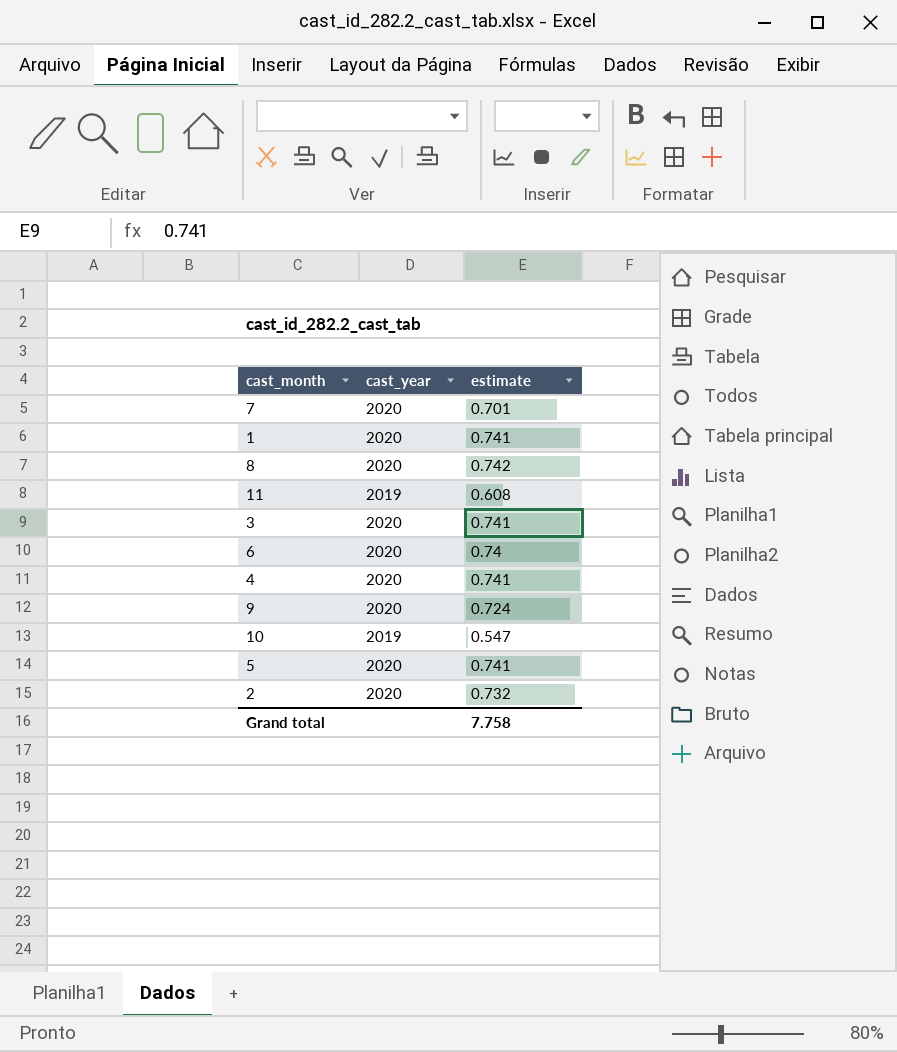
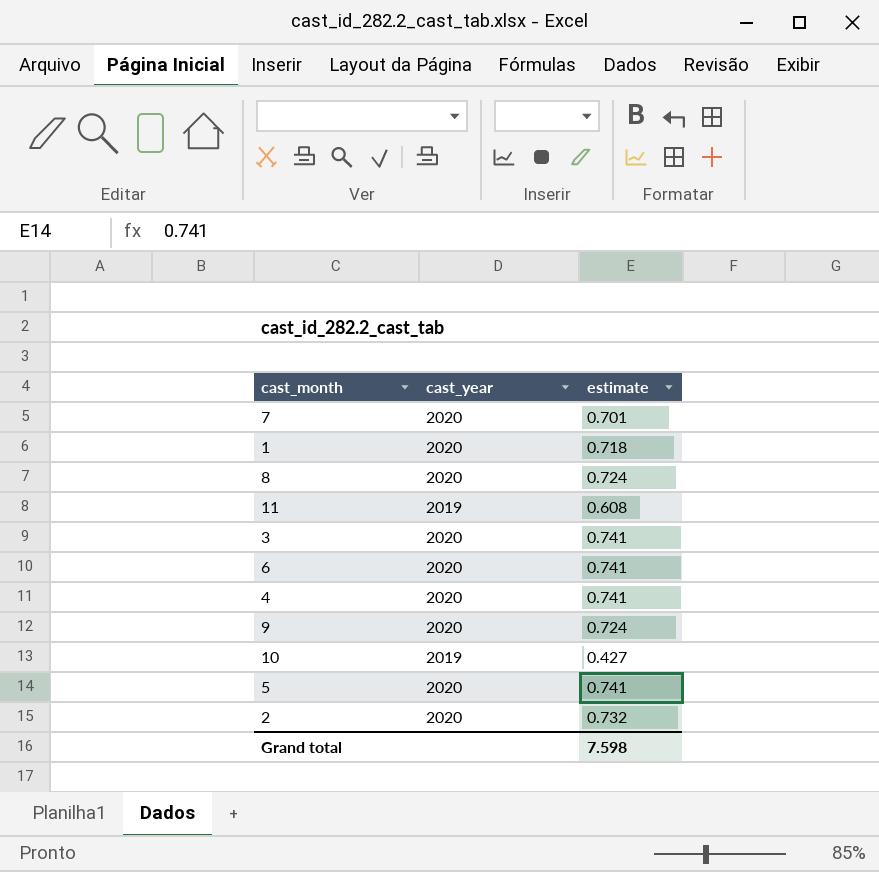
1 | estimate: 0.741 -> 0.718
8 | estimate: 0.742 -> 0.724
6 | estimate: 0.74 -> 0.741
10 | estimate: 0.547 -> 0.427
Grand total | estimate: 7.758 -> 7.598

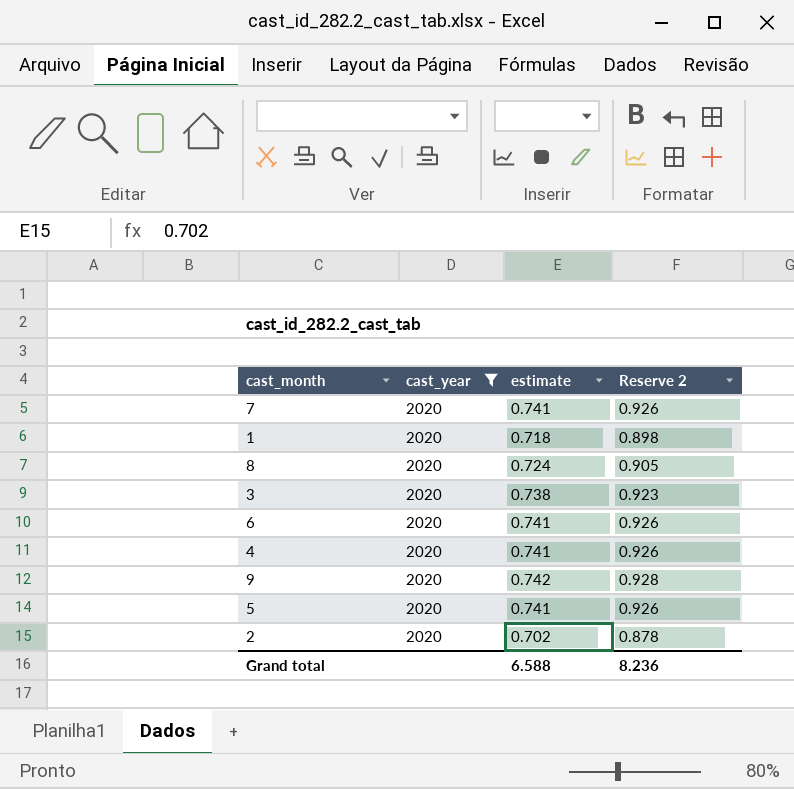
filter: none -> cast_year = 2020
column Reserve 2 | formula: none -> [estimate] * 1.25
7 | estimate: 0.701 -> 0.741
3 | estimate: 0.741 -> 0.738
9 | estimate: 0.724 -> 0.742
2 | estimate: 0.732 -> 0.702
Grand total | estimate: 7.598 -> 6.588

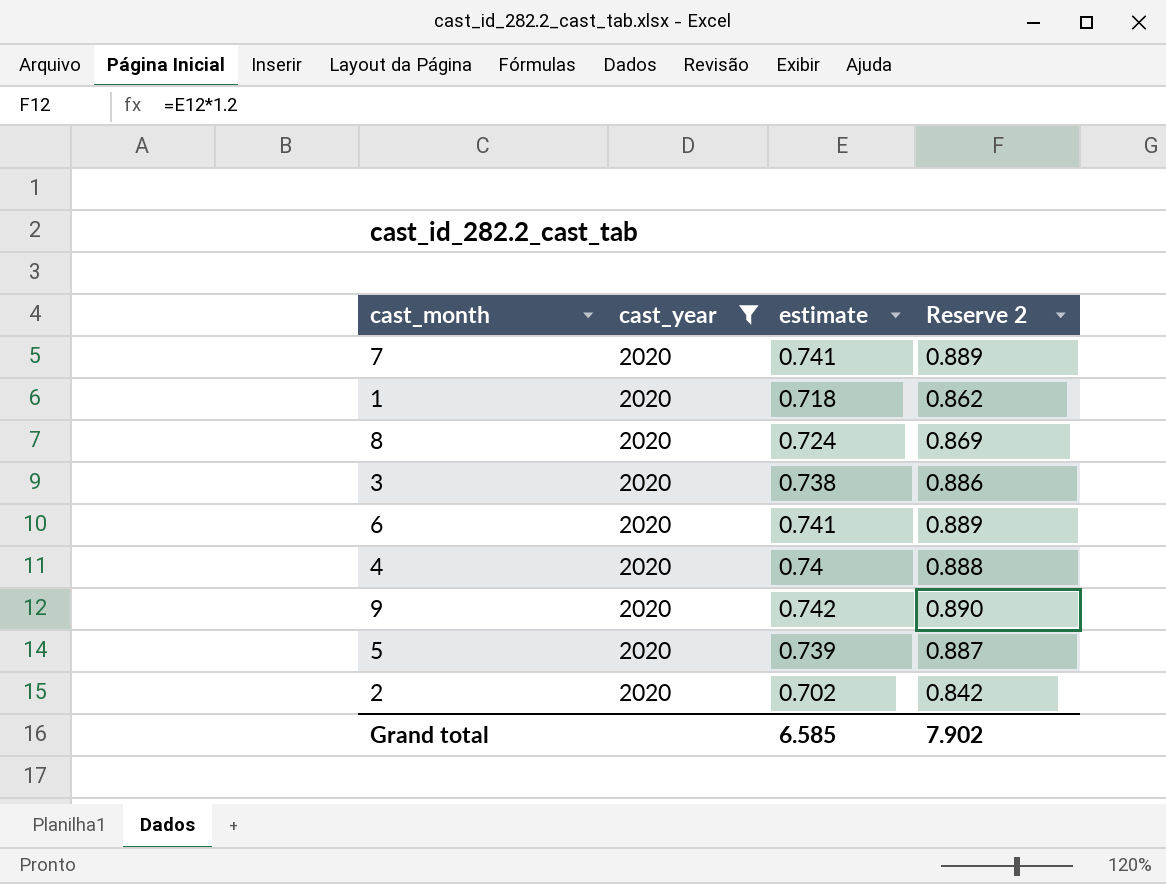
column Reserve 2 | formula: [estimate] * 1.25 -> [estimate] * 1.2
4 | estimate: 0.741 -> 0.74
5 | estimate: 0.741 -> 0.739
Grand total | estimate: 6.588 -> 6.585
Grand total | Reserve 2: 8.236 -> 7.902

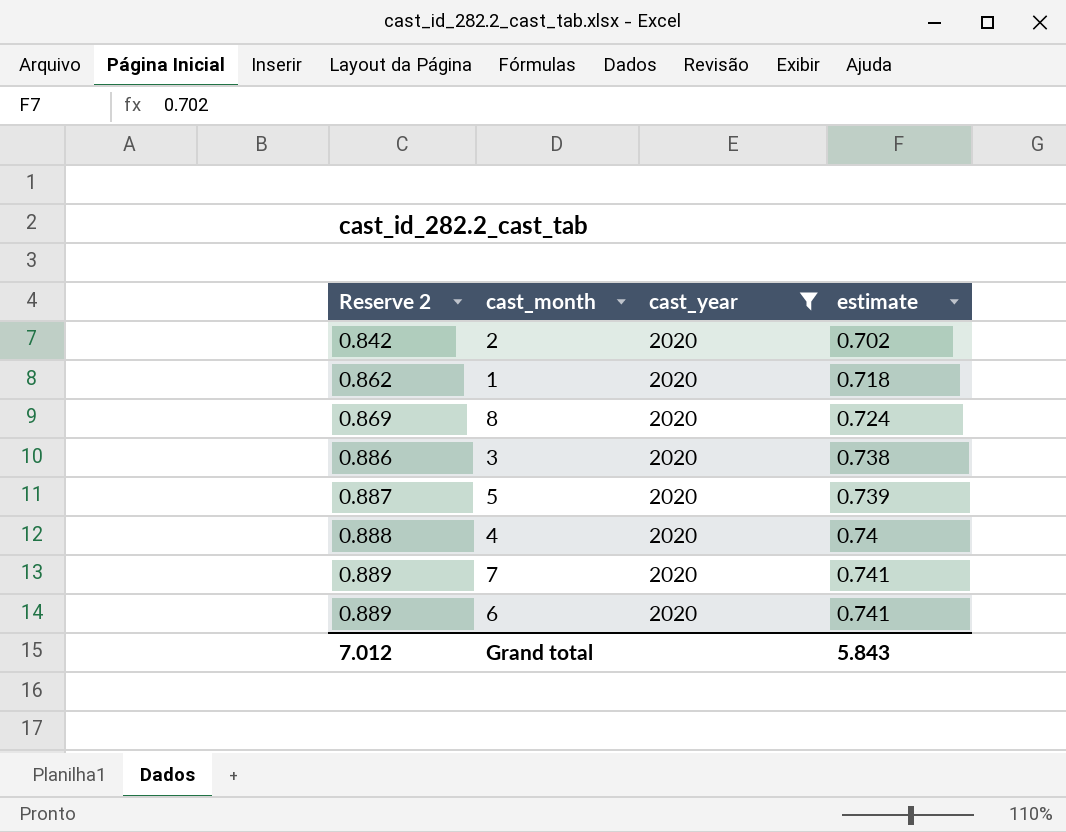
row order: none -> Reserve 2 ascending
column Reserve 2 | position: 4 -> 1
row 9: 2020 | 0.742 | 0.890 -> none
Grand total | Reserve 2: 7.902 -> 7.012
Grand total | estimate: 6.585 -> 5.843

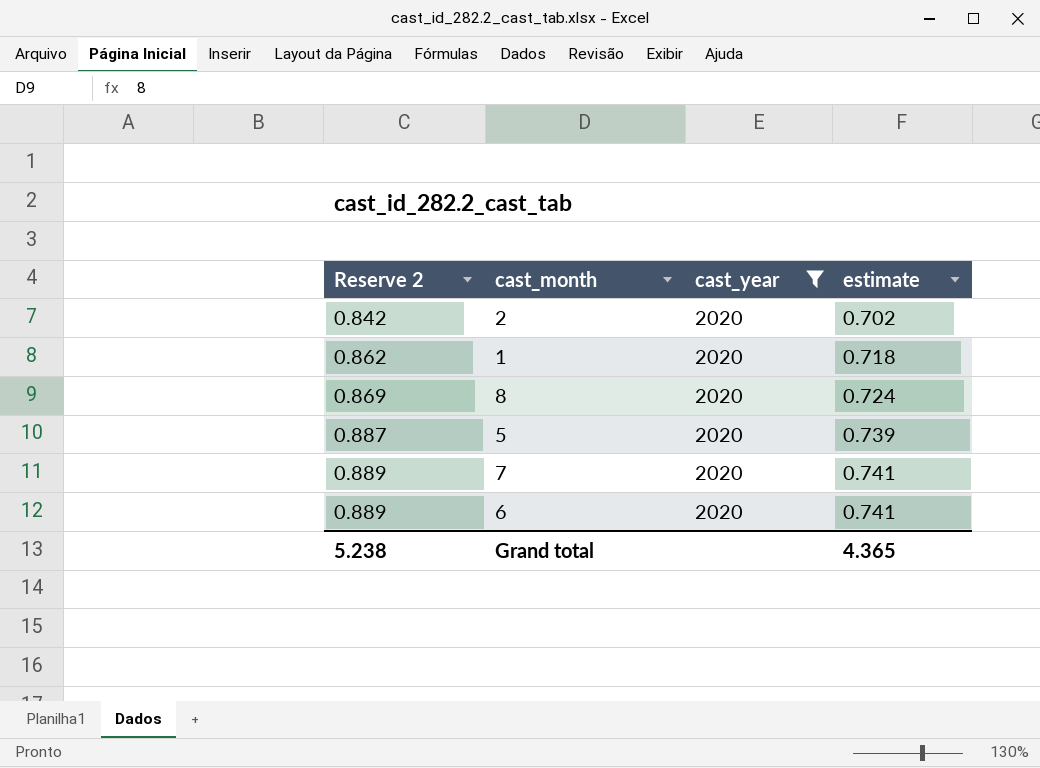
row 3: 0.886 | 2020 | 0.738 -> none
row 4: 0.888 | 2020 | 0.74 -> none
Grand total | Reserve 2: 7.012 -> 5.238
Grand total | estimate: 5.843 -> 4.365

